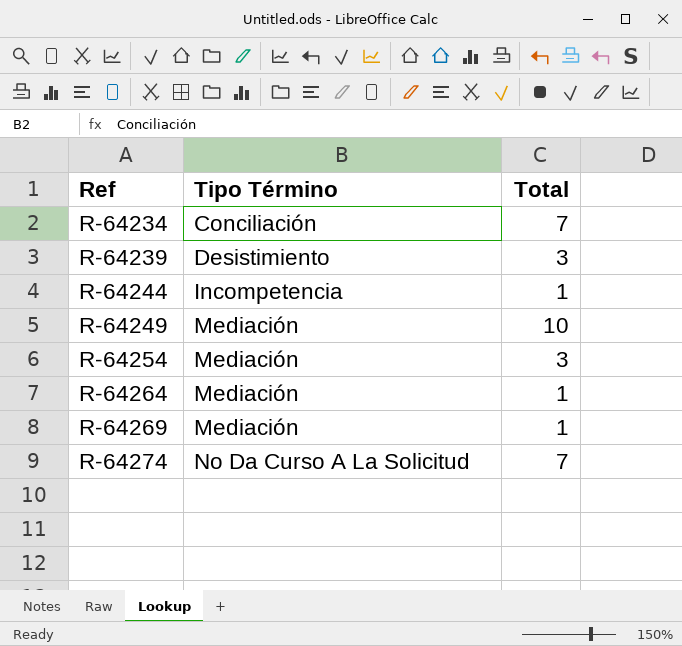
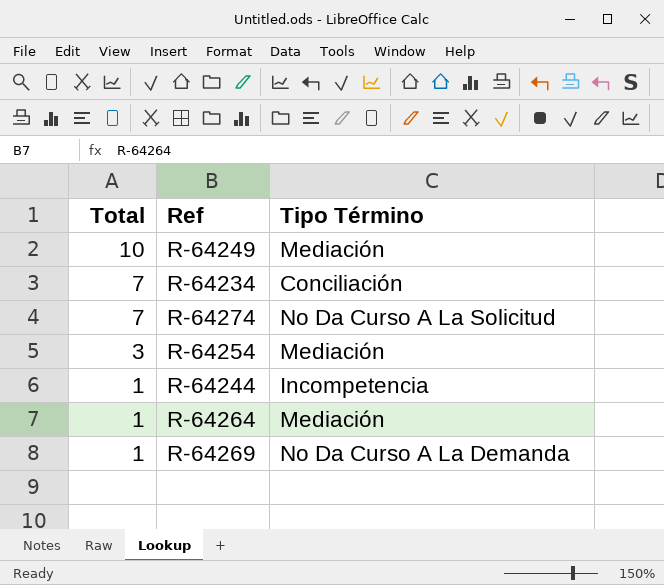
row order: Ref ascending -> Total descending
column Total | position: 3 -> 1
row R-64239: Desistimiento | 3 -> none
R-64269 | Tipo Término: Mediación -> No Da Curso A La Demanda

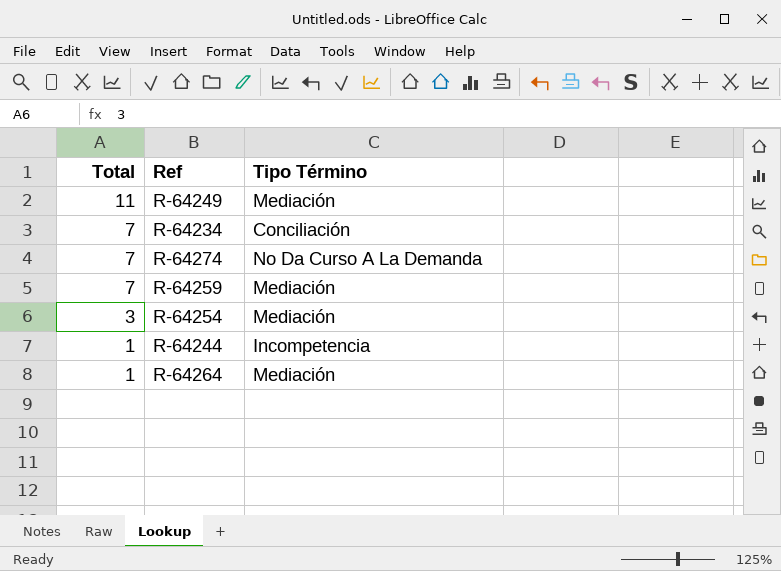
row R-64269: 1 | No Da Curso A La Demanda -> none
R-64249 | Total: 10 -> 11
R-64274 | Tipo Término: No Da Curso A La Solicitud -> No Da Curso A La Demanda
row R-64259: none -> 7 | Mediación

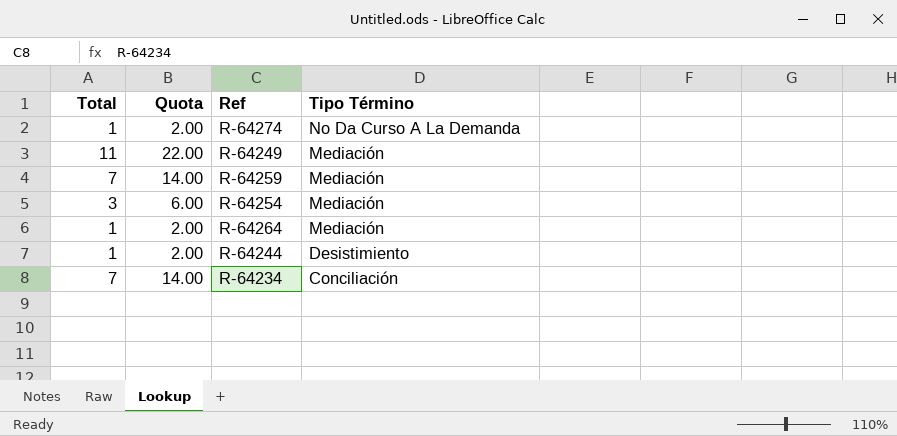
row order: Total descending -> Tipo Término descending
column Quota | formula: none -> [Total] * 2
R-64274 | Total: 7 -> 1
R-64244 | Tipo Término: Incompetencia -> Desistimiento

